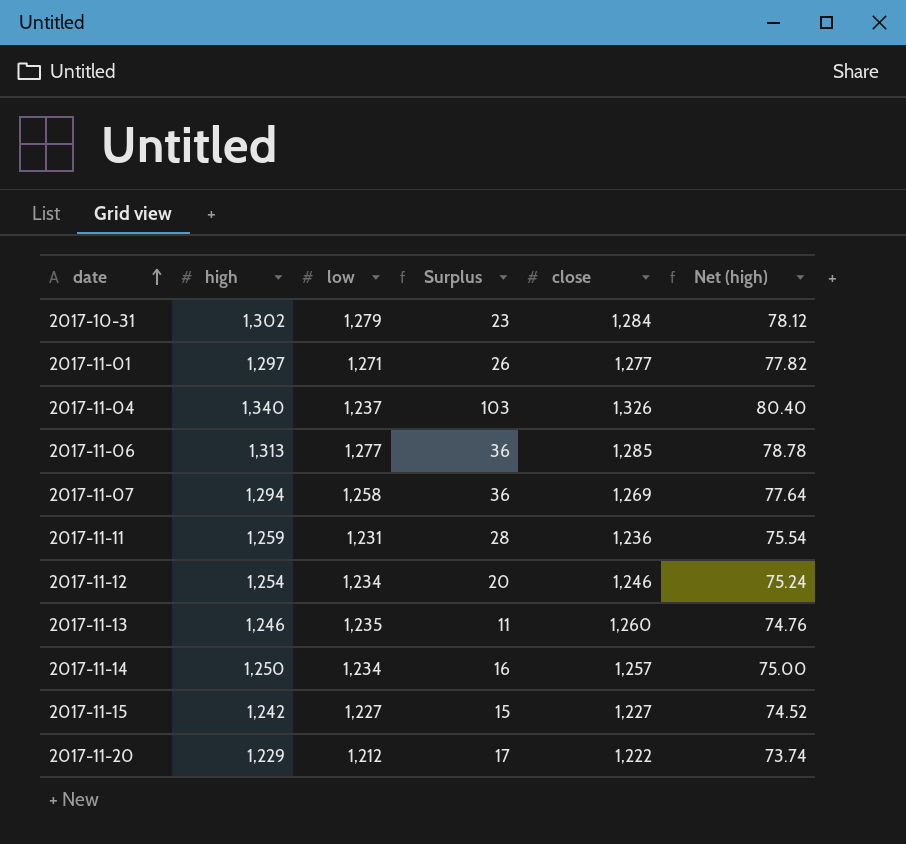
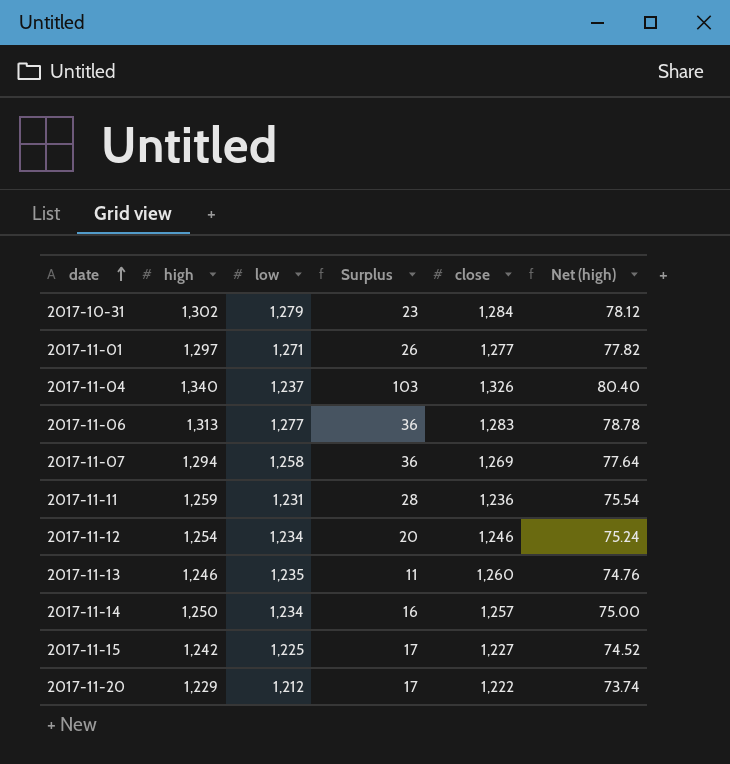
2017-11-06 | close: 1,285 -> 1,283
2017-11-15 | low: 1,227 -> 1,225
2017-11-15 | Surplus: 15 -> 17

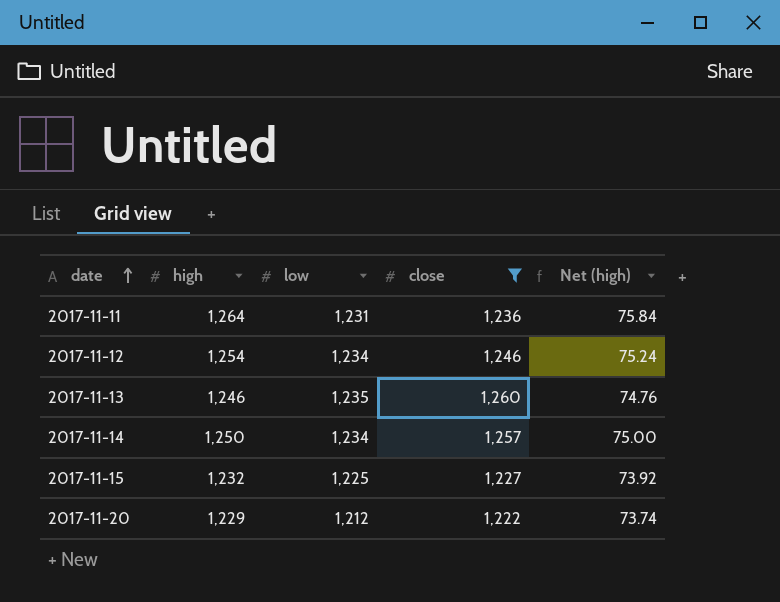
filter: none -> close <= 1,260
column Surplus | formula: [high] - [low] -> none
2017-11-11 | high: 1,259 -> 1,264
2017-11-11 | Net (high): 75.54 -> 75.84
2017-11-15 | high: 1,242 -> 1,232
2017-11-15 | Net (high): 74.52 -> 73.92

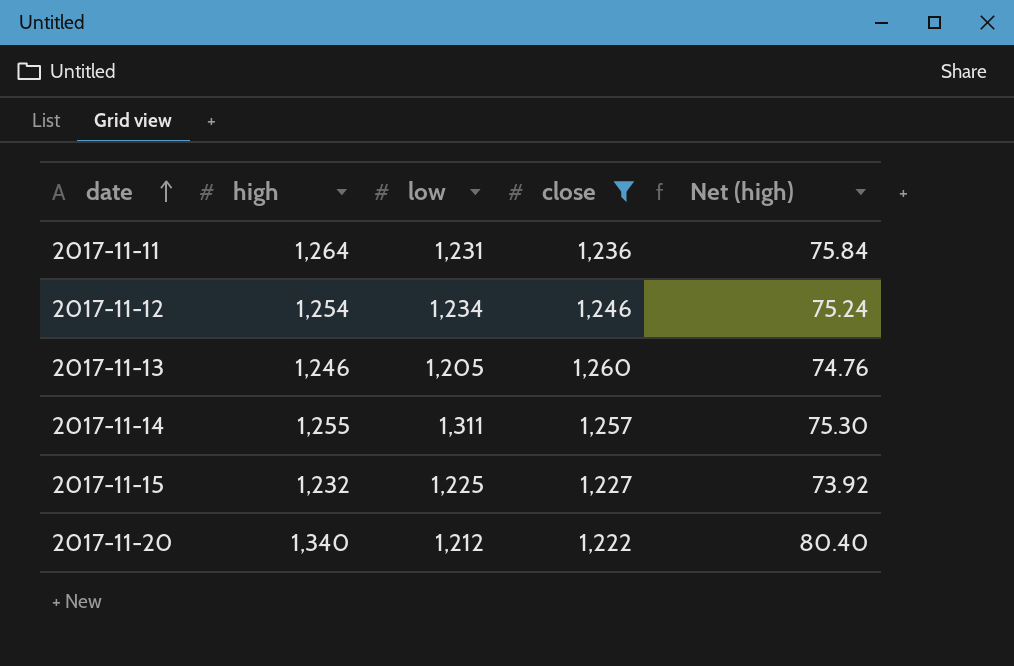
2017-11-13 | low: 1,235 -> 1,205
2017-11-14 | high: 1,250 -> 1,255
2017-11-14 | low: 1,234 -> 1,311
2017-11-14 | Net (high): 75.00 -> 75.30
2017-11-20 | high: 1,229 -> 1,340
2017-11-20 | Net (high): 73.74 -> 80.40

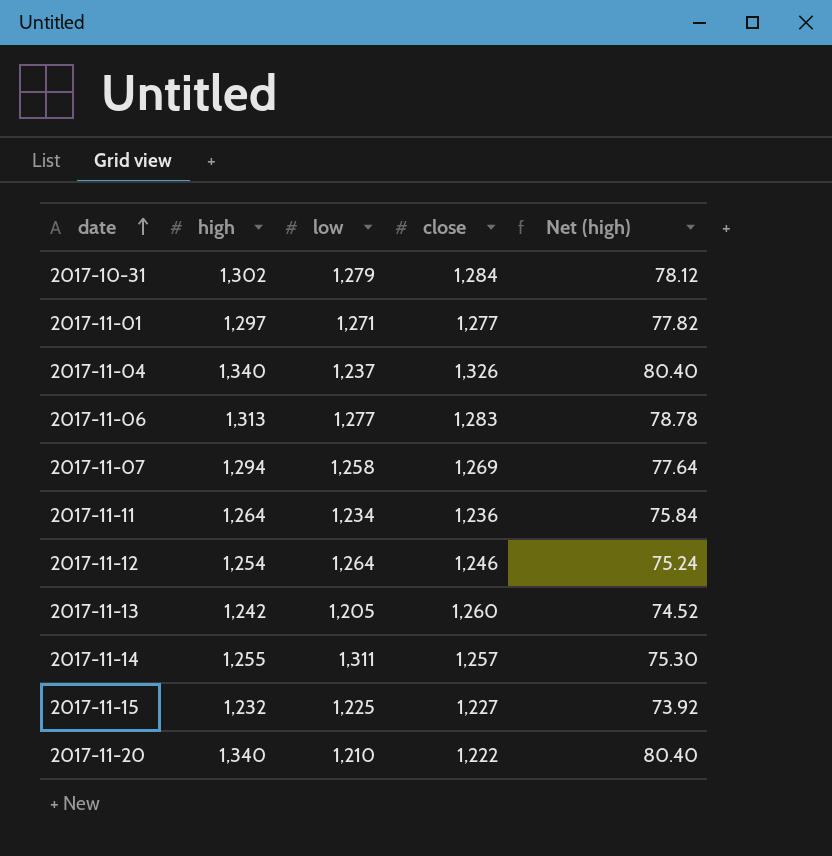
filter: close <= 1,260 -> none
2017-11-11 | low: 1,231 -> 1,234
2017-11-12 | low: 1,234 -> 1,264
2017-11-13 | high: 1,246 -> 1,242
2017-11-13 | Net (high): 74.76 -> 74.52
2017-11-20 | low: 1,212 -> 1,210

